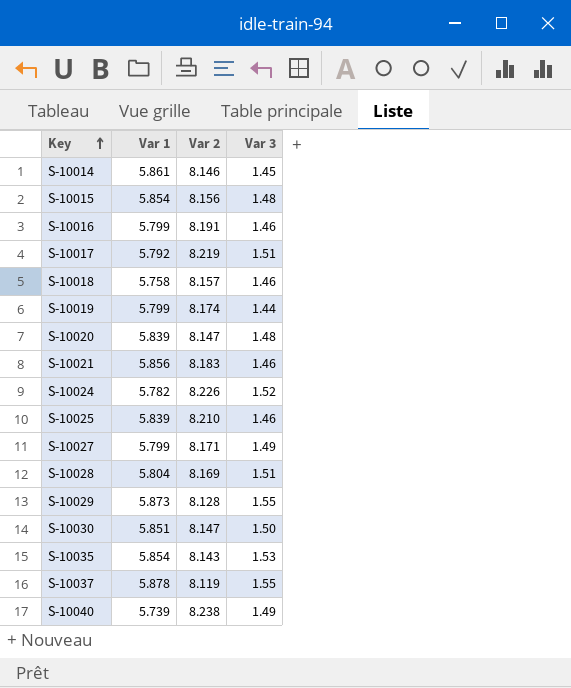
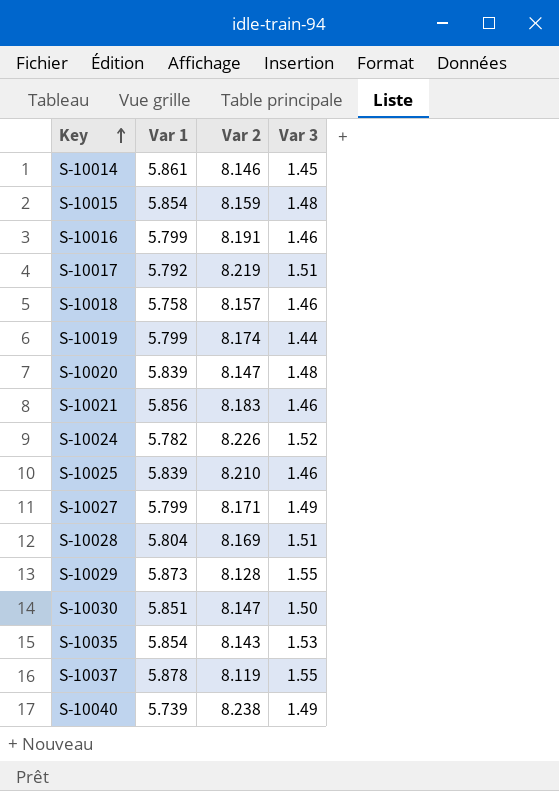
S-10015 | Var 2: 8.156 -> 8.159

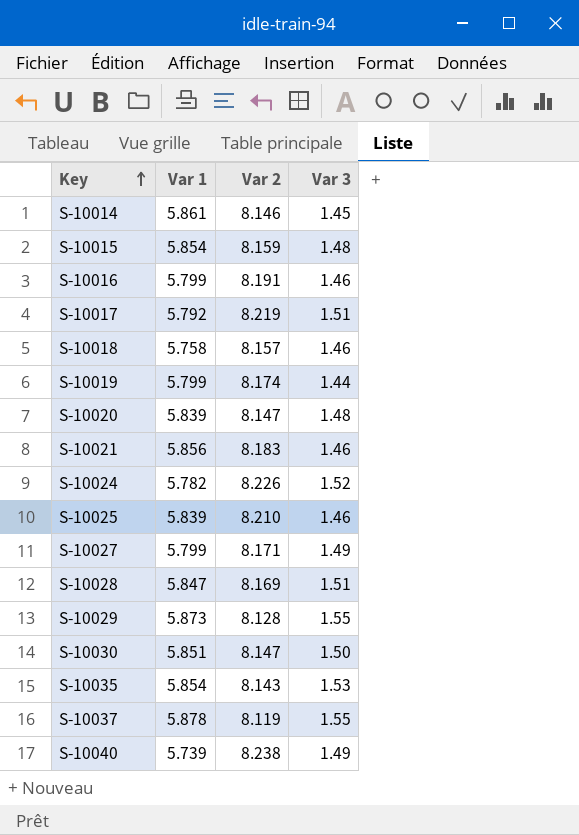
S-10028 | Var 1: 5.804 -> 5.847

